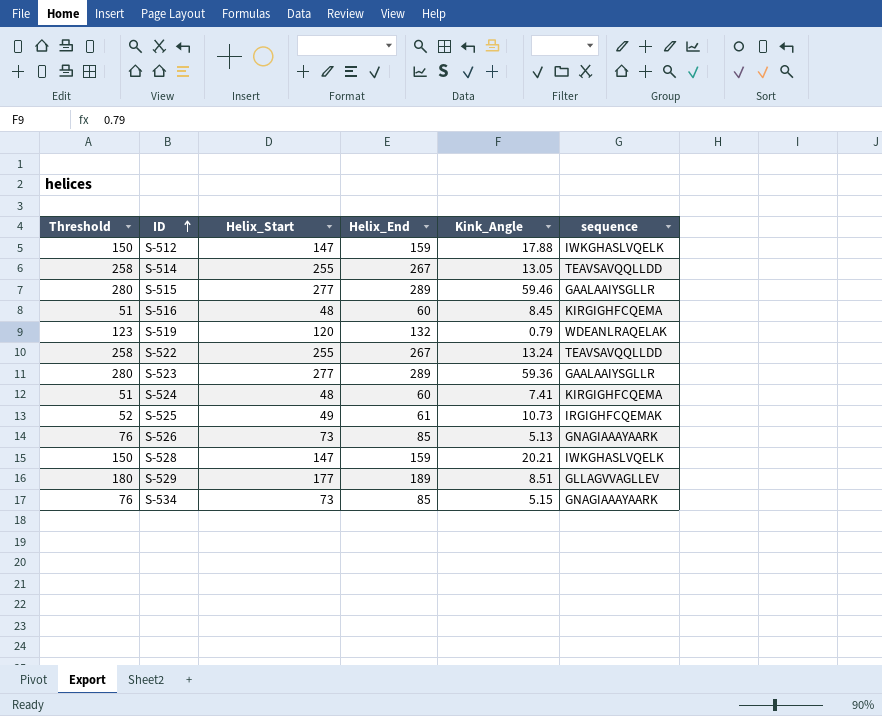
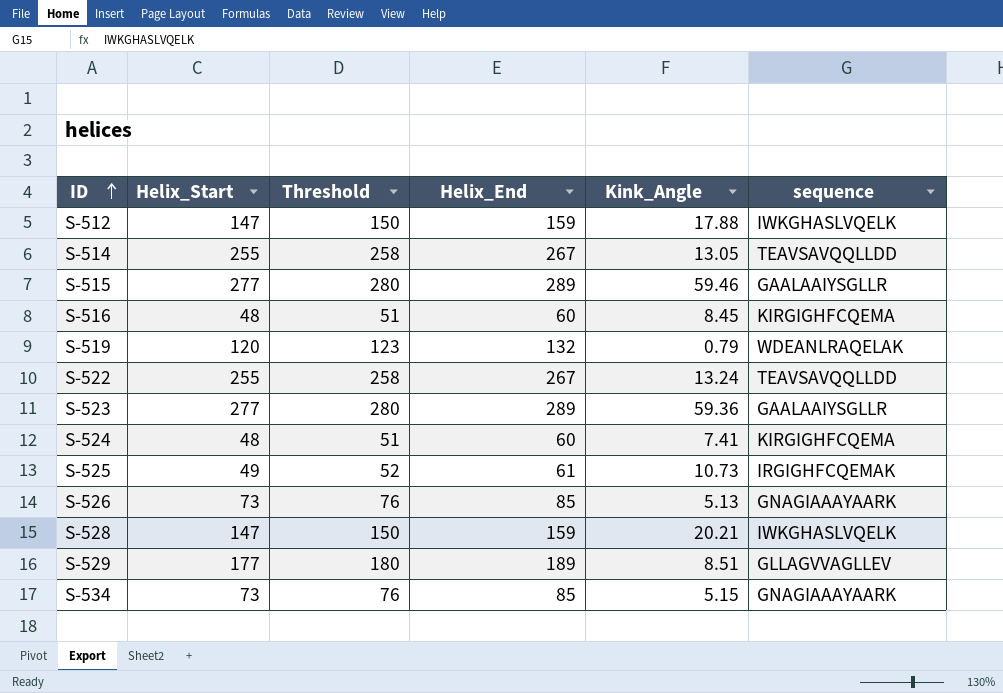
column Threshold | position: 1 -> 3

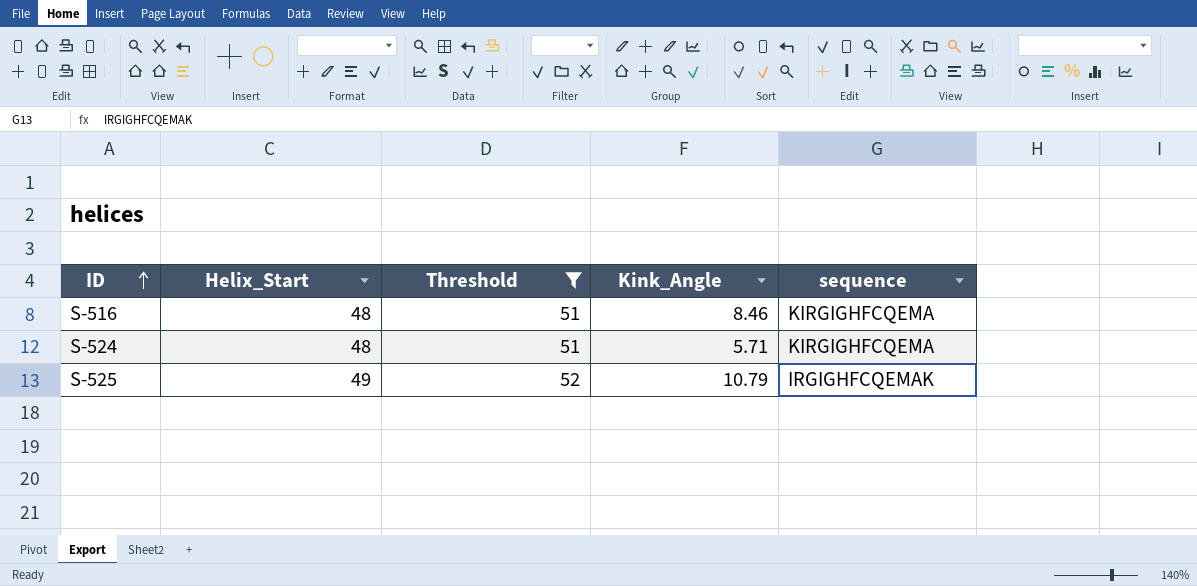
filter: none -> Threshold <= 52
column Helix_End | position: 4 -> none
S-516 | Kink_Angle: 8.45 -> 8.46
S-524 | Kink_Angle: 7.41 -> 5.71
S-525 | Kink_Angle: 10.73 -> 10.79

